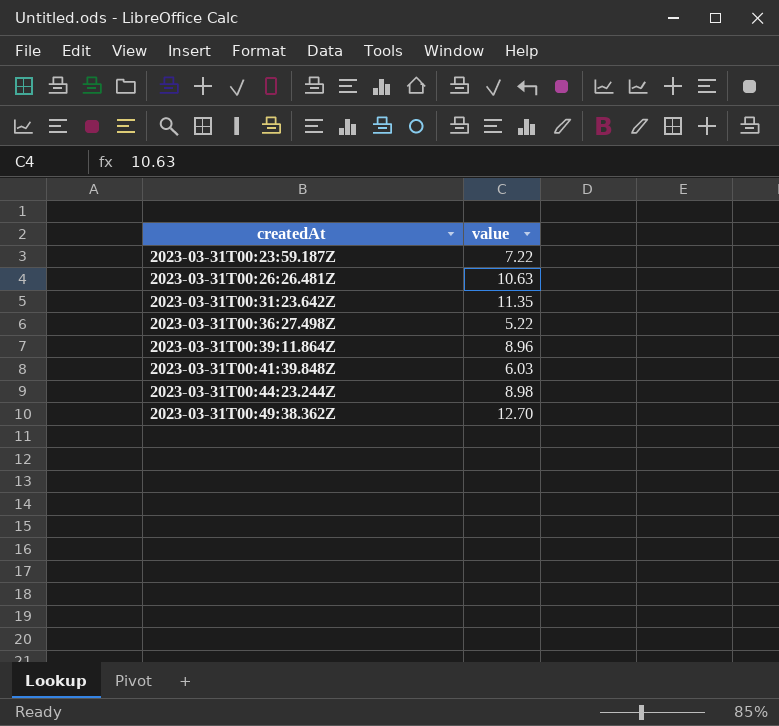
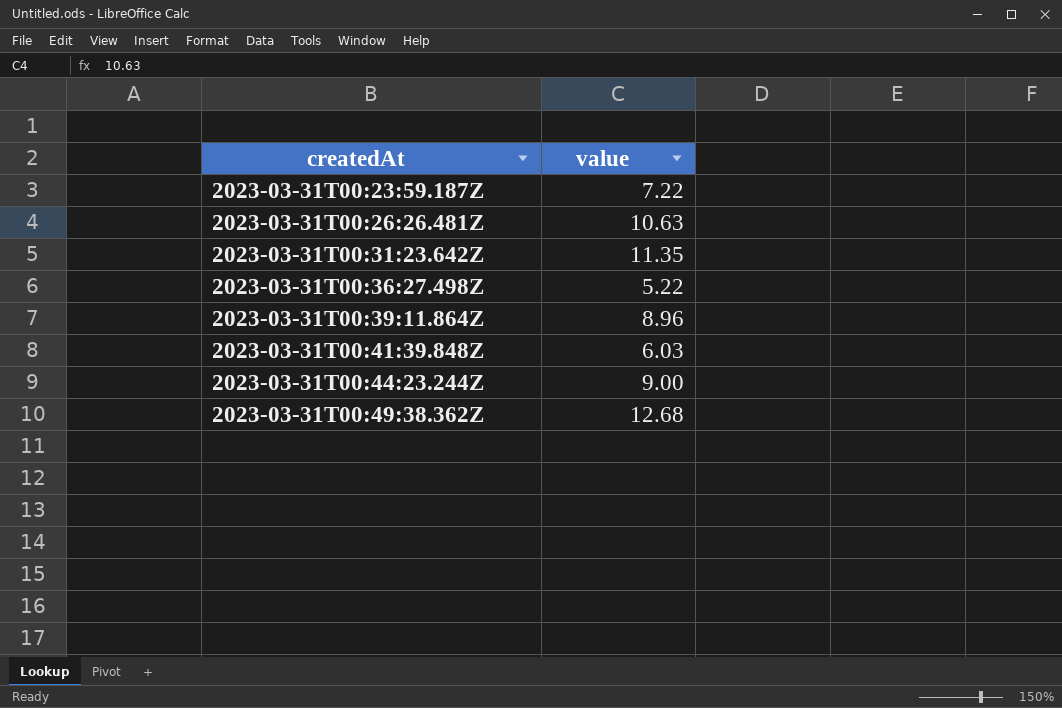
2023-03-31T00:44:23.244Z | value: 8.98 -> 9.00
2023-03-31T00:49:38.362Z | value: 12.70 -> 12.68

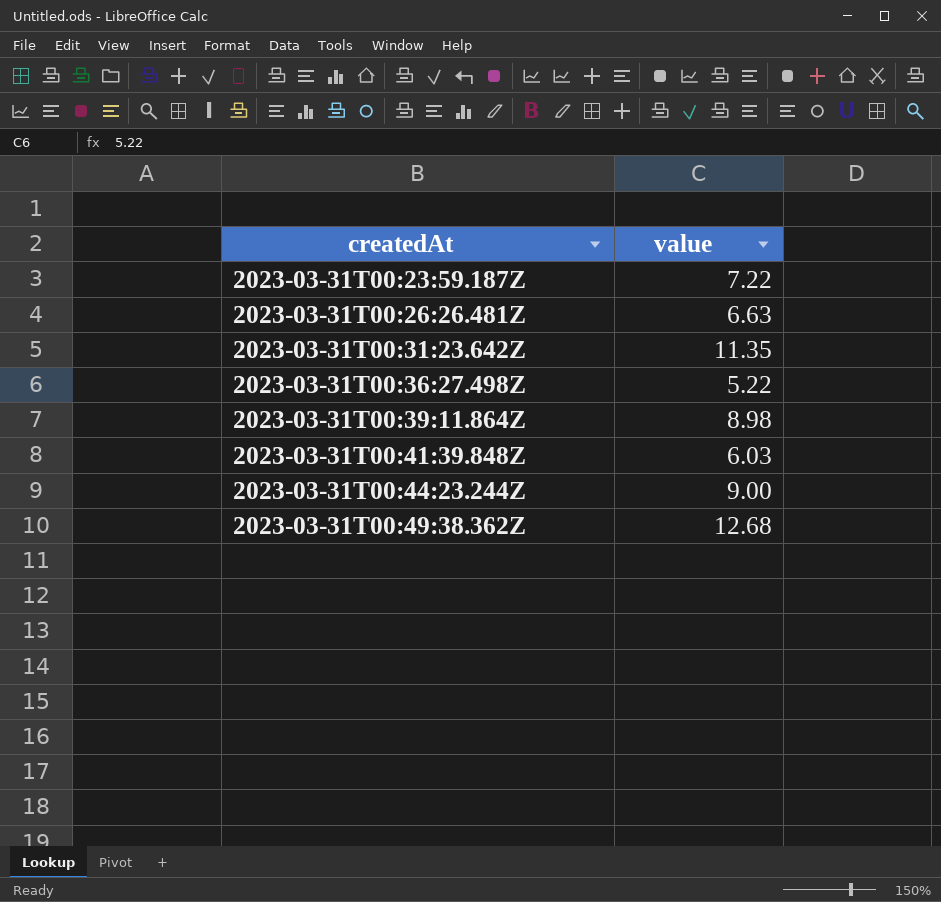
2023-03-31T00:26:26.481Z | value: 10.63 -> 6.63
2023-03-31T00:39:11.864Z | value: 8.96 -> 8.98

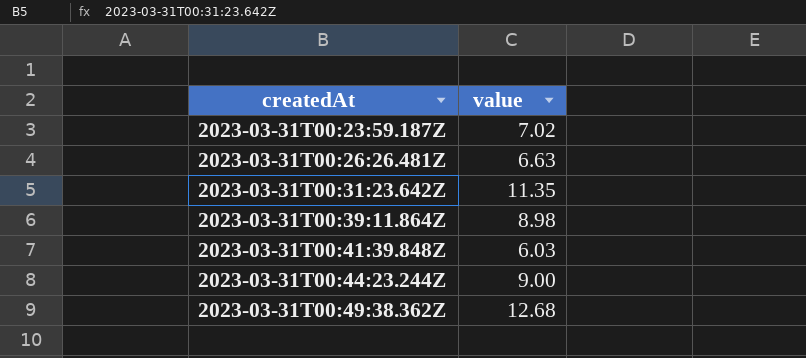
row 2023-03-31T00:36:27.498Z: 5.22 -> none
2023-03-31T00:23:59.187Z | value: 7.22 -> 7.02

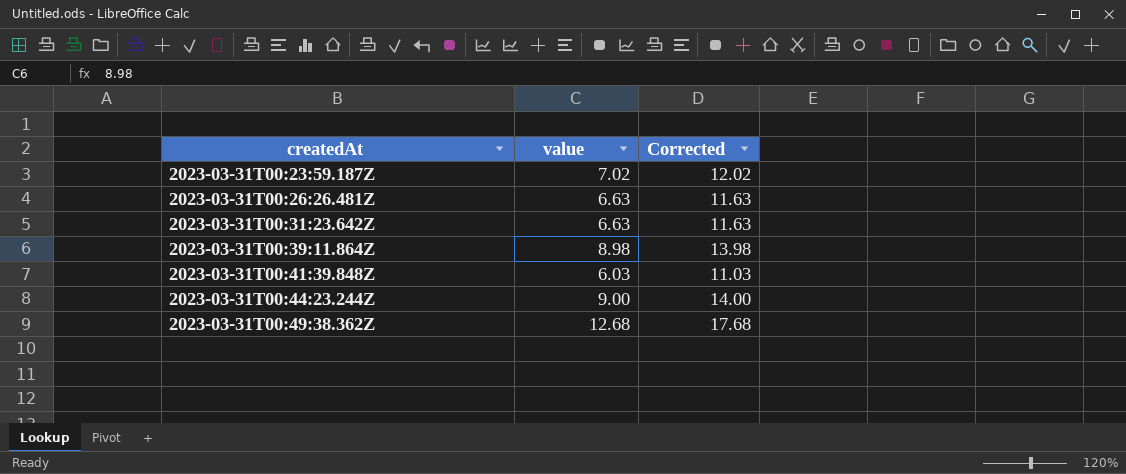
column Corrected | formula: none -> [value] + 5
2023-03-31T00:31:23.642Z | value: 11.35 -> 6.63

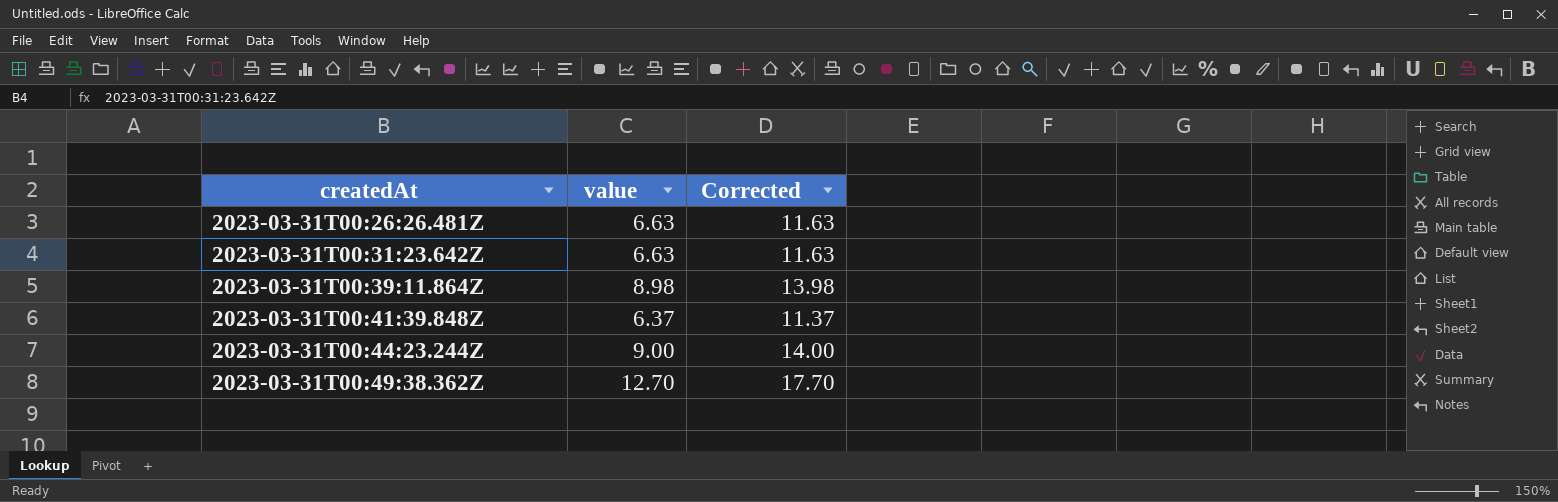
row 2023-03-31T00:23:59.187Z: 7.02 | 12.02 -> none
2023-03-31T00:41:39.848Z | value: 6.03 -> 6.37
2023-03-31T00:41:39.848Z | Corrected: 11.03 -> 11.37
2023-03-31T00:49:38.362Z | value: 12.68 -> 12.70
2023-03-31T00:49:38.362Z | Corrected: 17.68 -> 17.70

